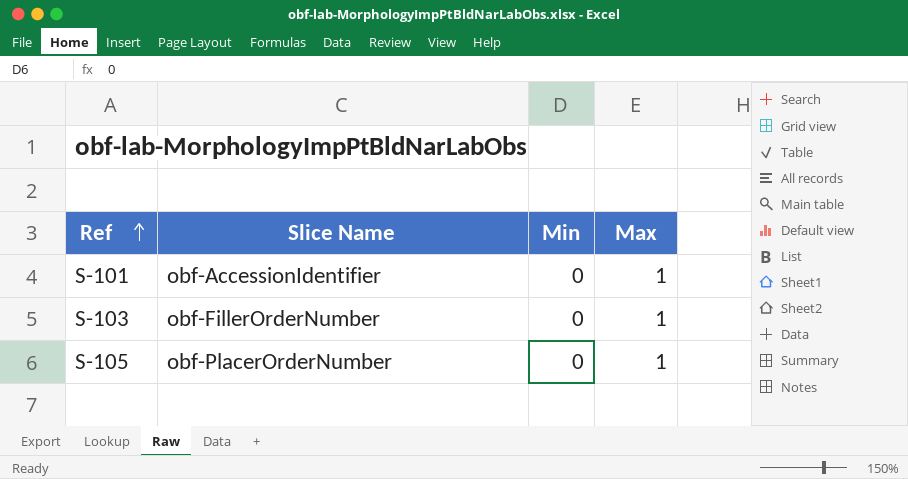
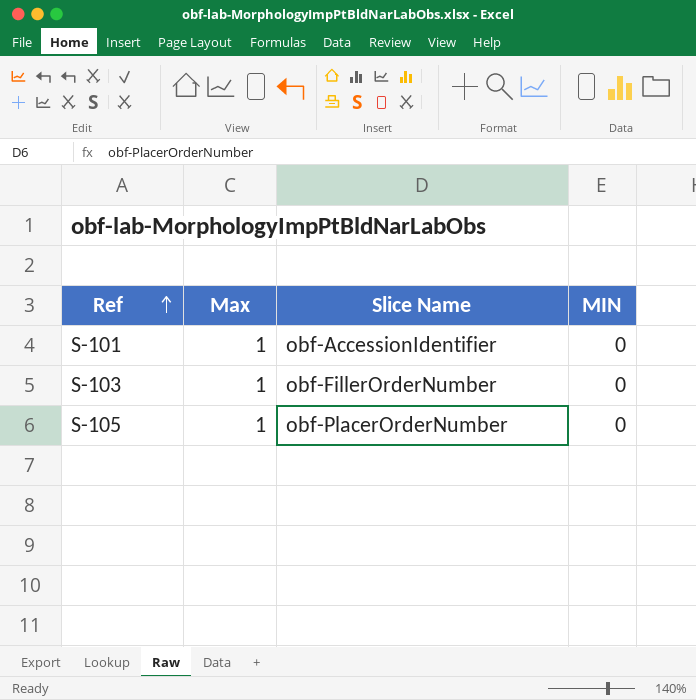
column Max | position: 4 -> 2
column name: Min -> MIN

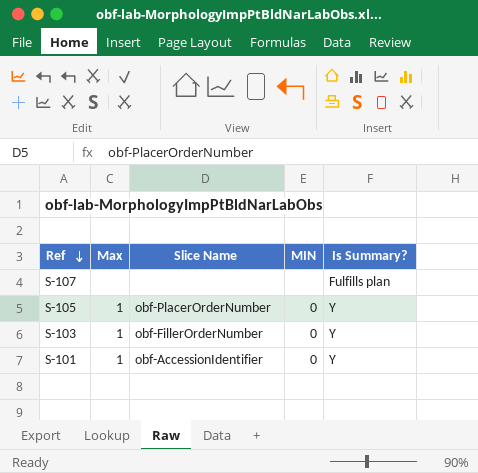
row order: Ref ascending -> Ref descending
column Is Summary? | position: none -> 5
row S-107: none -> none | none | none | Fulfills plan

